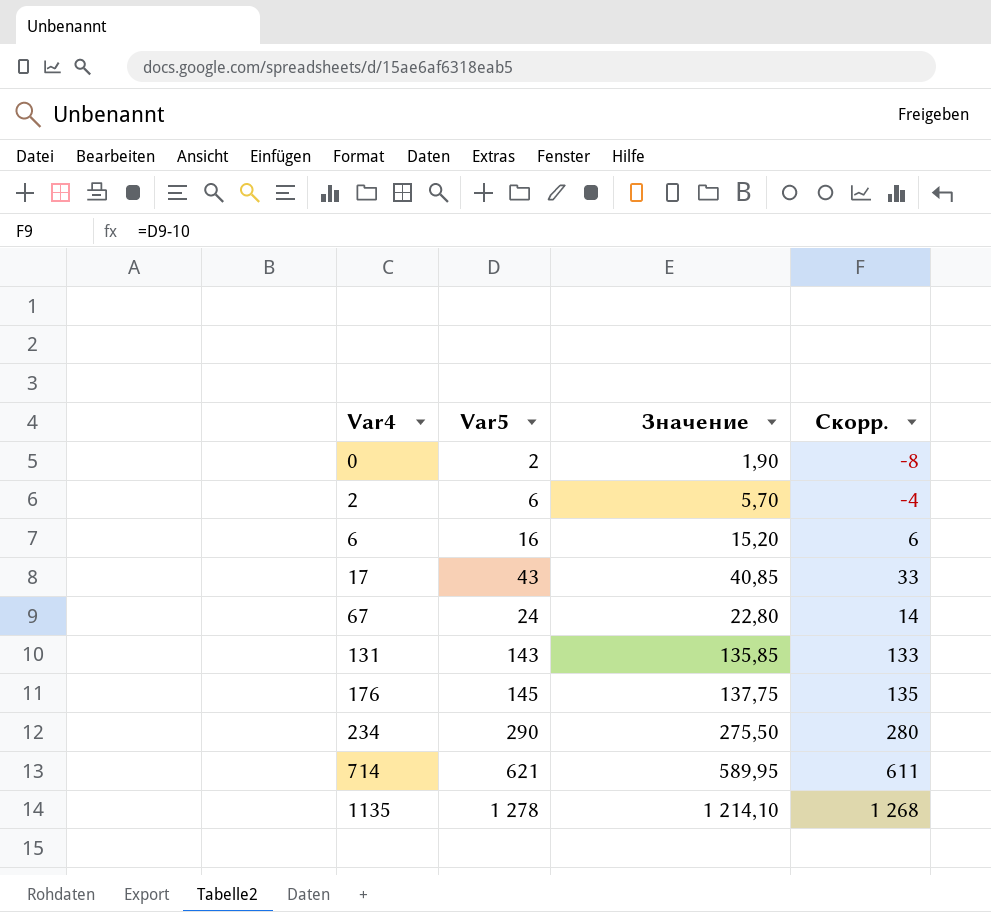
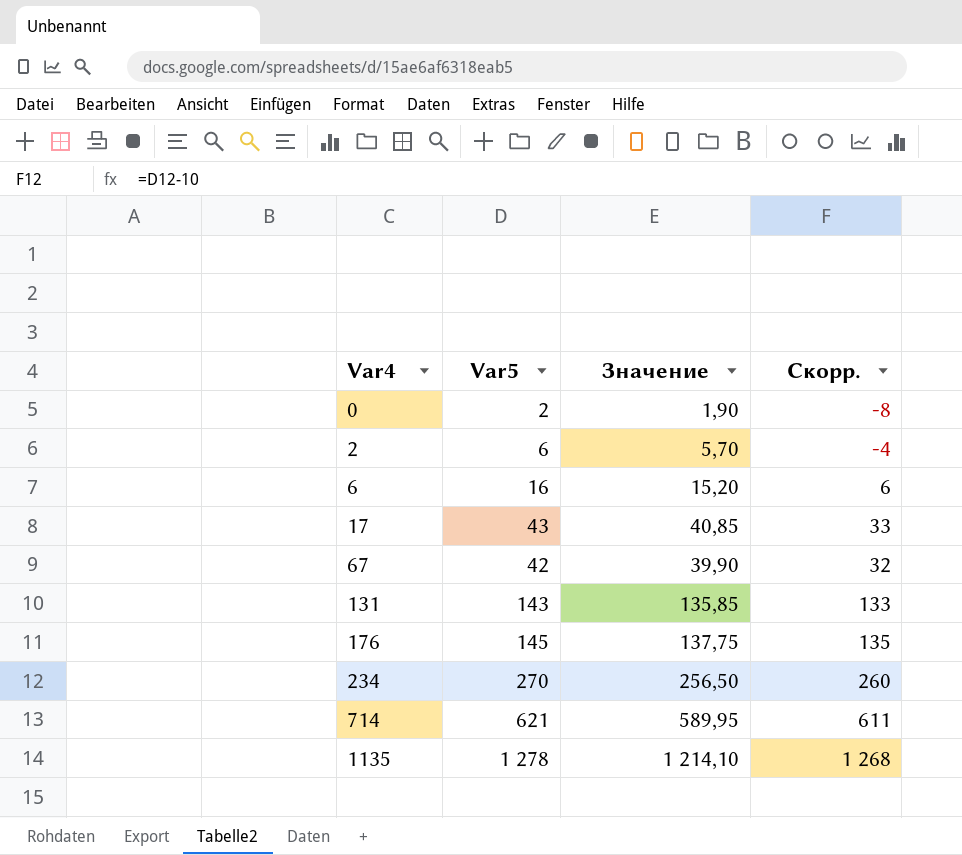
67 | Var5: 24 -> 42
67 | Значение: 22,80 -> 39,90
67 | Скорр.: 14 -> 32
234 | Var5: 290 -> 270
234 | Значение: 275,50 -> 256,50
234 | Скорр.: 280 -> 260

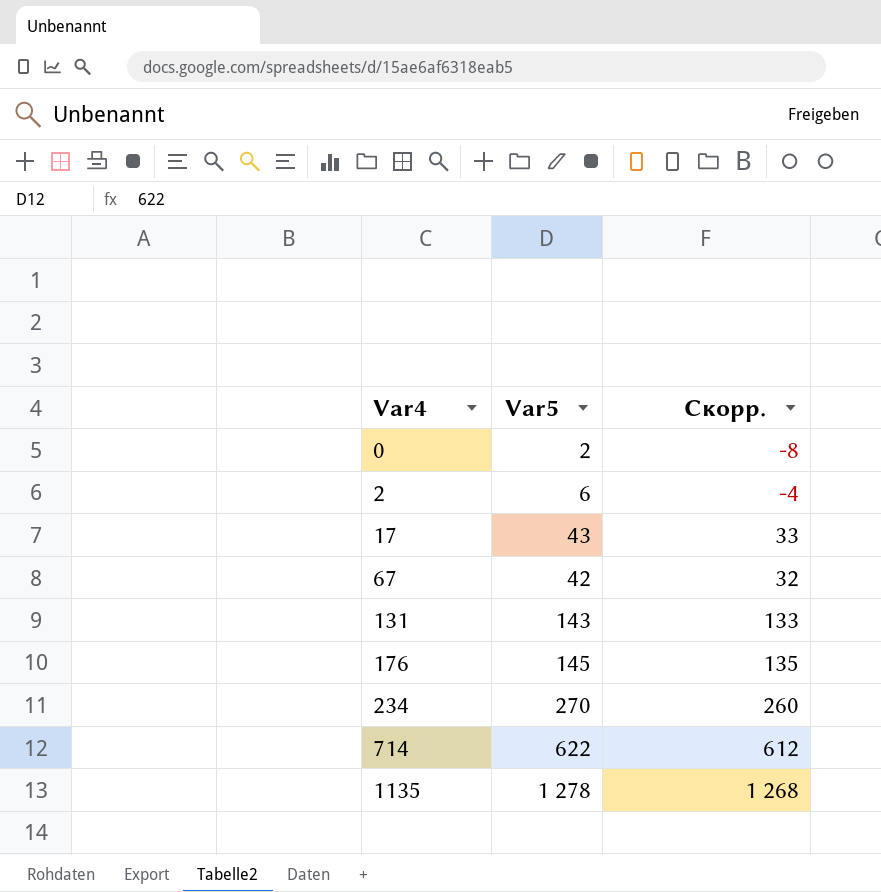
column Значение | formula: [Var5] * 0,95 -> none
row 6: 16 | 15,20 | 6 -> none
714 | Var5: 621 -> 622
714 | Скорр.: 611 -> 612

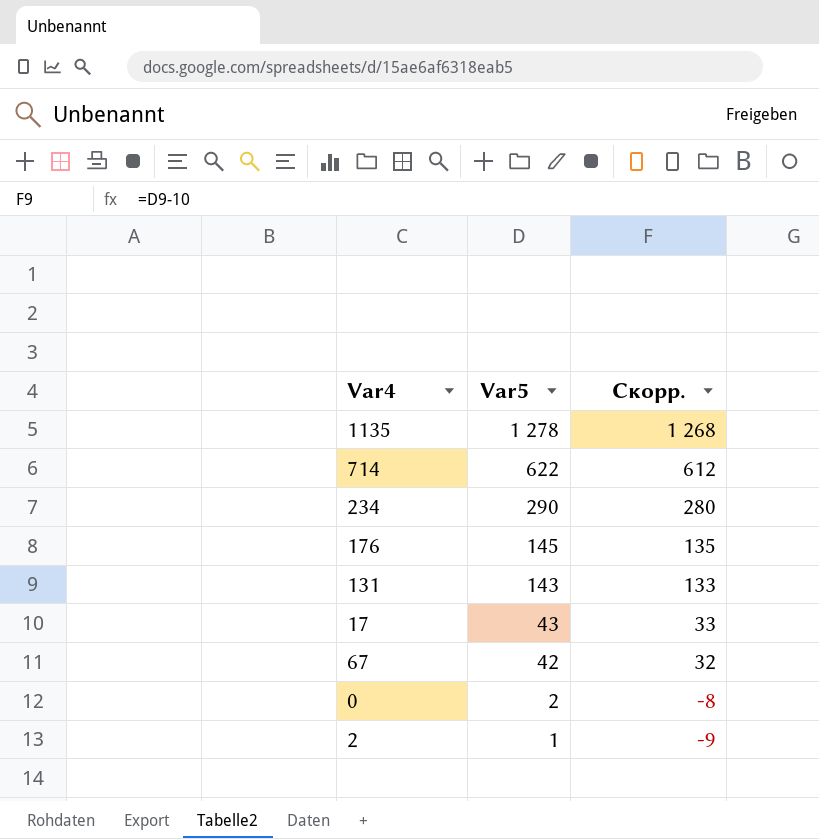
row order: Var4 ascending -> Var5 descending
234 | Var5: 270 -> 290
234 | Скорр.: 260 -> 280
2 | Var5: 6 -> 1
2 | Скорр.: -4 -> -9

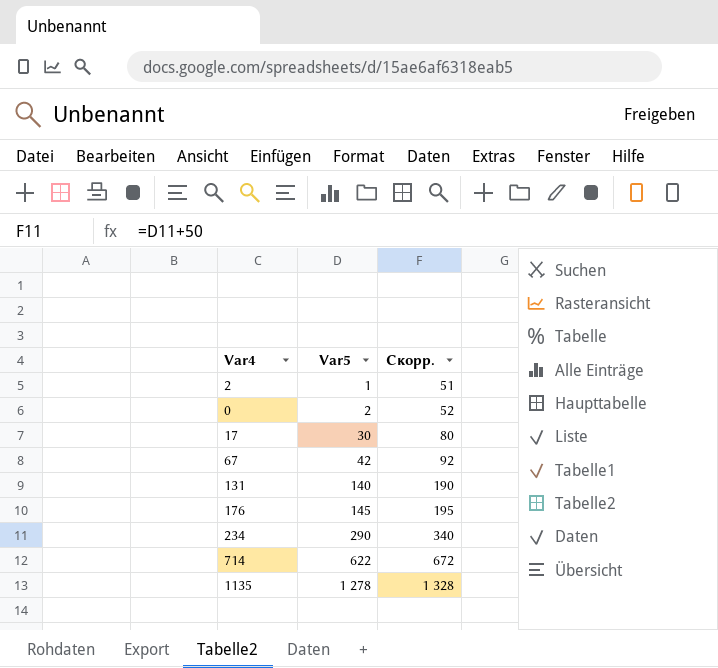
row order: Var5 descending -> Var5 ascending
column Скорр. | formula: [Var5] - 10 -> [Var5] + 50
17 | Var5: 43 -> 30
131 | Var5: 143 -> 140

